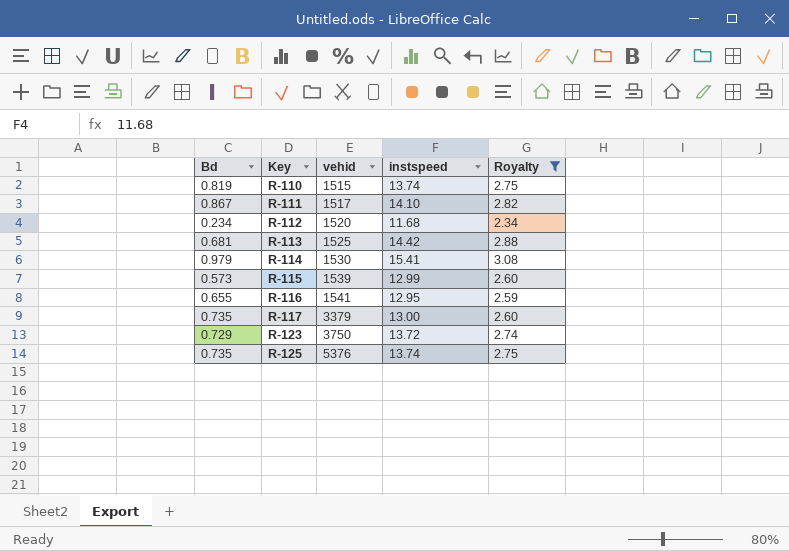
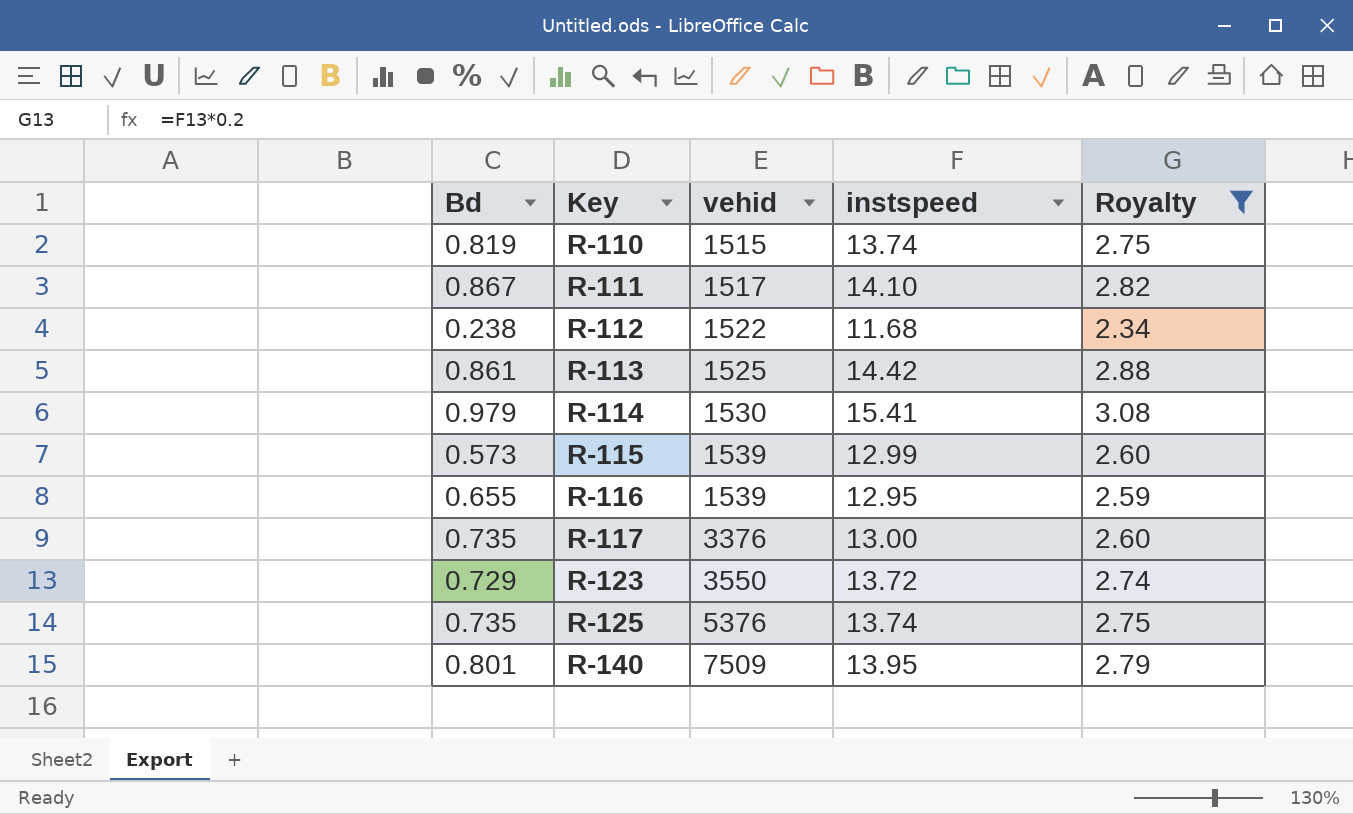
R-112 | Bd: 0.234 -> 0.238
R-112 | vehid: 1520 -> 1522
R-113 | Bd: 0.681 -> 0.861
R-116 | vehid: 1541 -> 1539
R-117 | vehid: 3379 -> 3376
R-123 | vehid: 3750 -> 3550
row R-140: none -> 0.801 | 7509 | 13.95 | 2.79

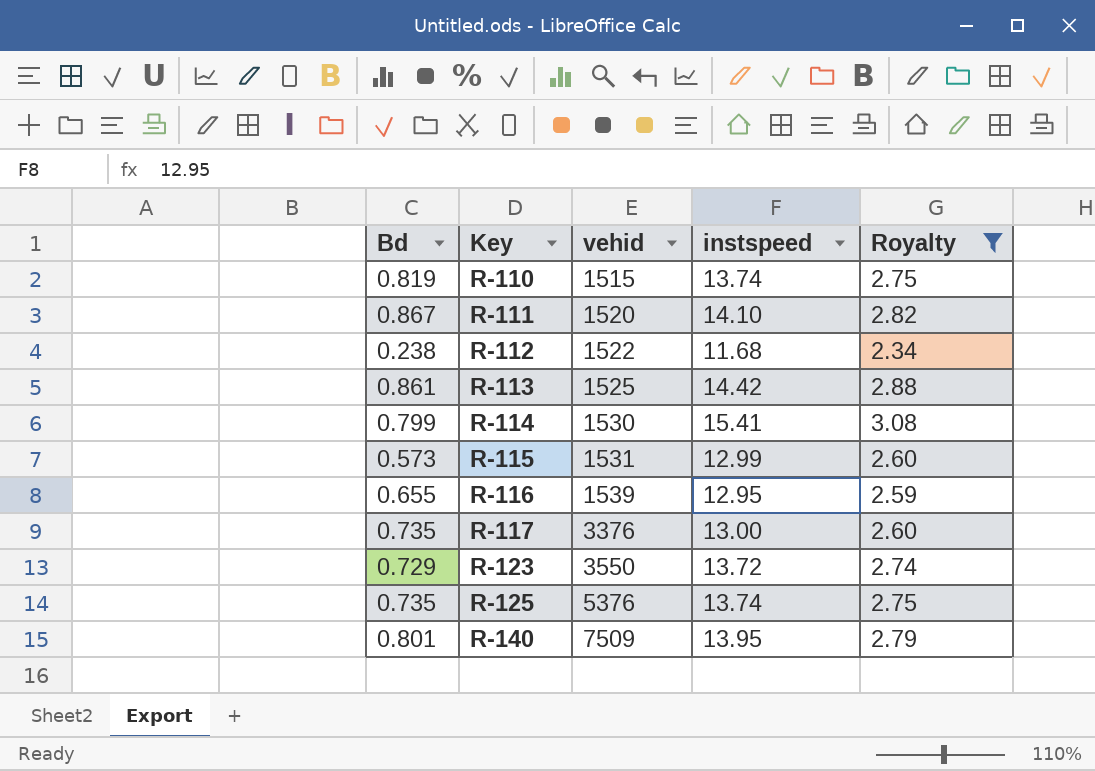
R-111 | vehid: 1517 -> 1520
R-114 | Bd: 0.979 -> 0.799
R-115 | vehid: 1539 -> 1531

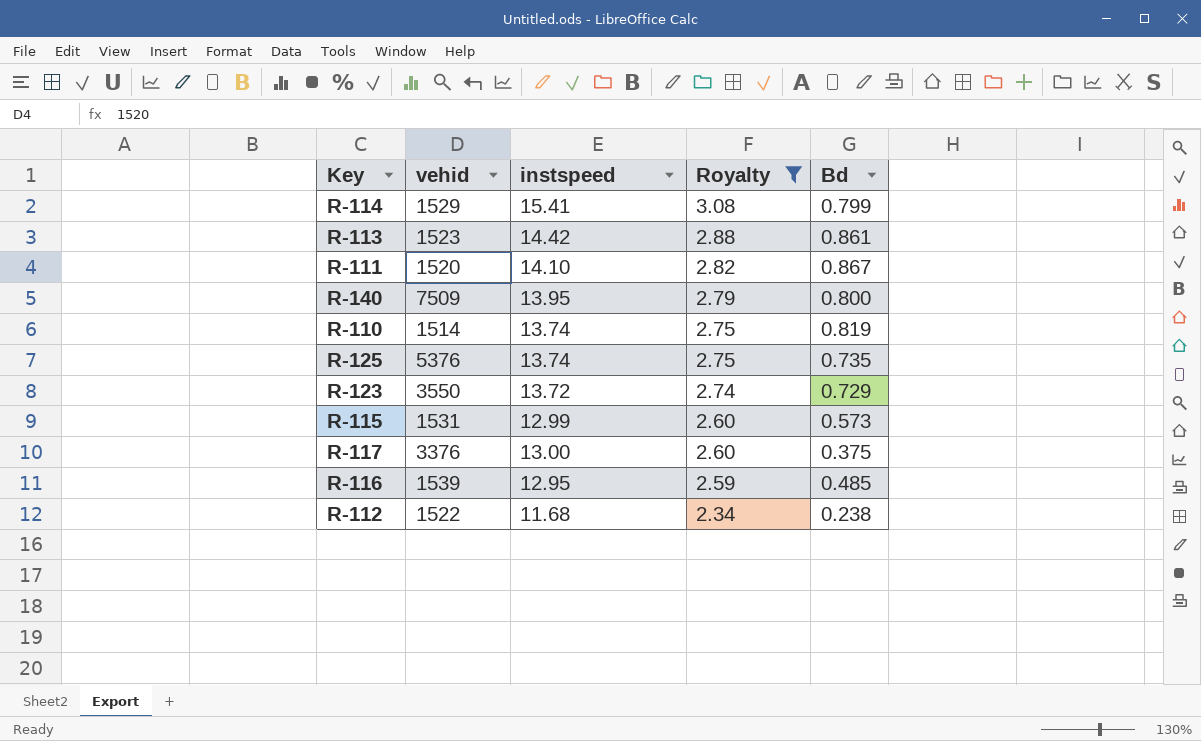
row order: Key ascending -> Royalty descending
column Bd | position: 1 -> 5
R-114 | vehid: 1530 -> 1529
R-113 | vehid: 1525 -> 1523
R-140 | Bd: 0.801 -> 0.800
R-110 | vehid: 1515 -> 1514
R-117 | Bd: 0.735 -> 0.375
R-116 | Bd: 0.655 -> 0.485

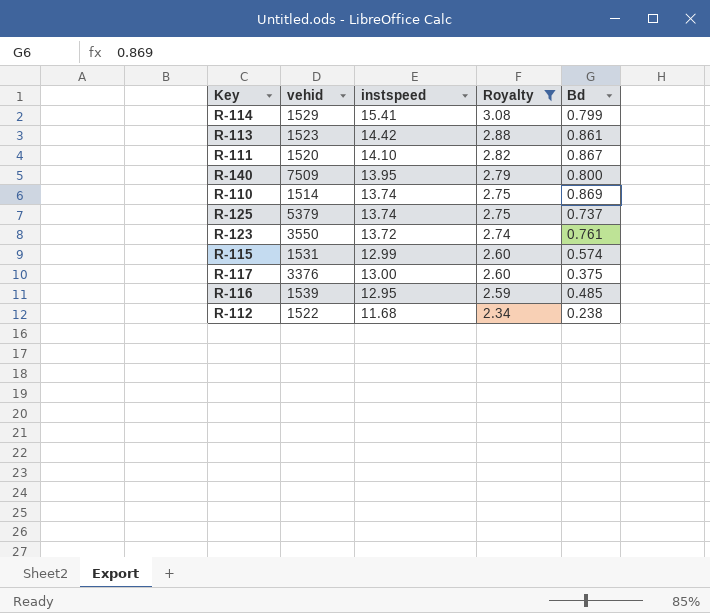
R-110 | Bd: 0.819 -> 0.869
R-125 | vehid: 5376 -> 5379
R-125 | Bd: 0.735 -> 0.737
R-123 | Bd: 0.729 -> 0.761
R-115 | Bd: 0.573 -> 0.574

